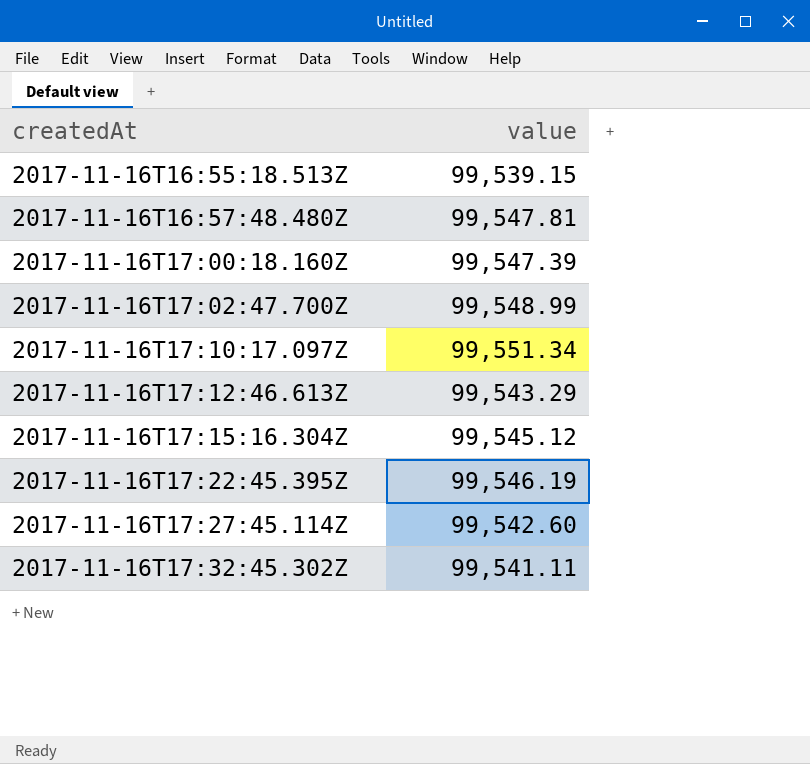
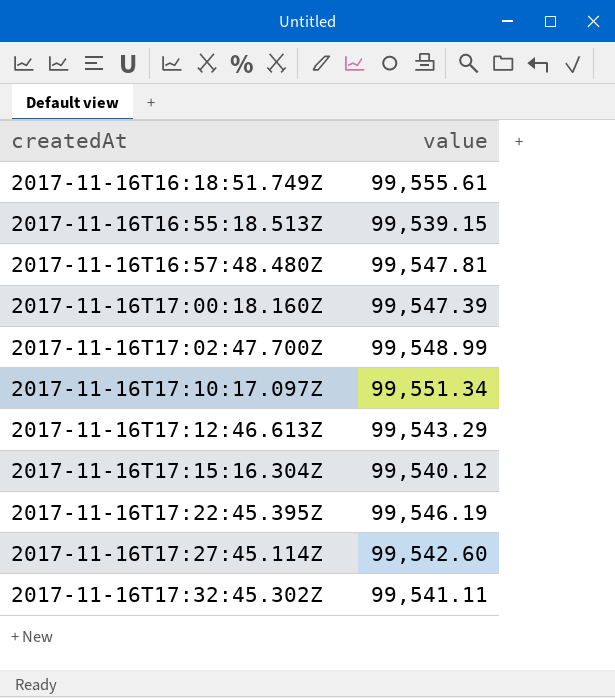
row 2017-11-16T16:18:51.749Z: none -> 99,555.61
2017-11-16T17:15:16.304Z | value: 99,545.12 -> 99,540.12

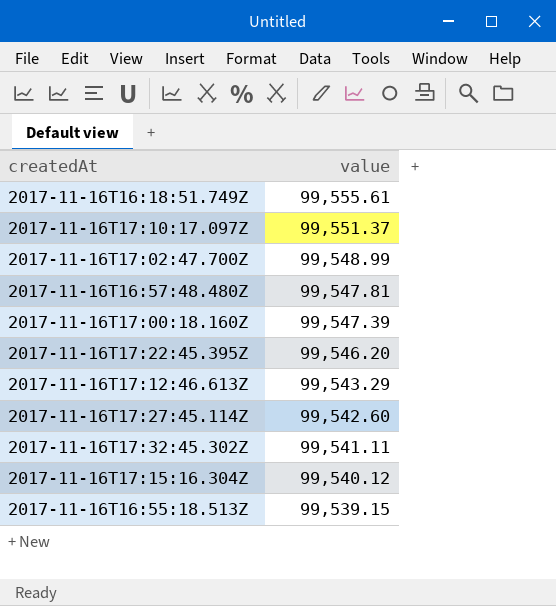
row order: createdAt ascending -> value descending
2017-11-16T17:10:17.097Z | value: 99,551.34 -> 99,551.37
2017-11-16T17:22:45.395Z | value: 99,546.19 -> 99,546.20

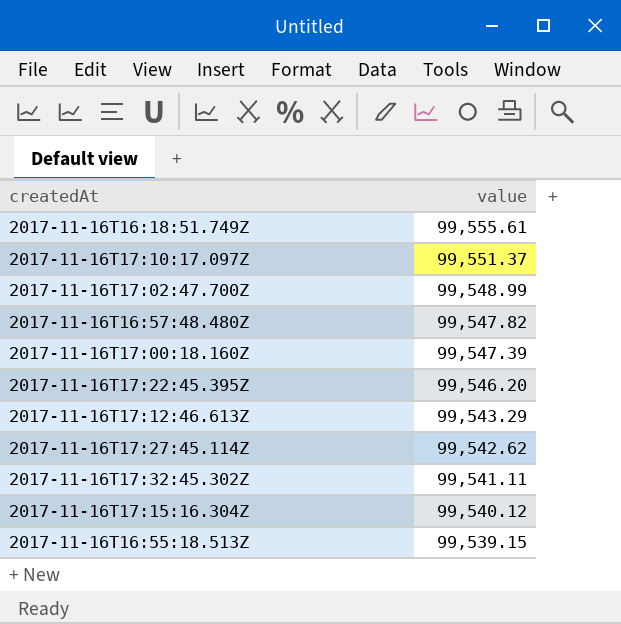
2017-11-16T16:57:48.480Z | value: 99,547.81 -> 99,547.82
2017-11-16T17:27:45.114Z | value: 99,542.60 -> 99,542.62

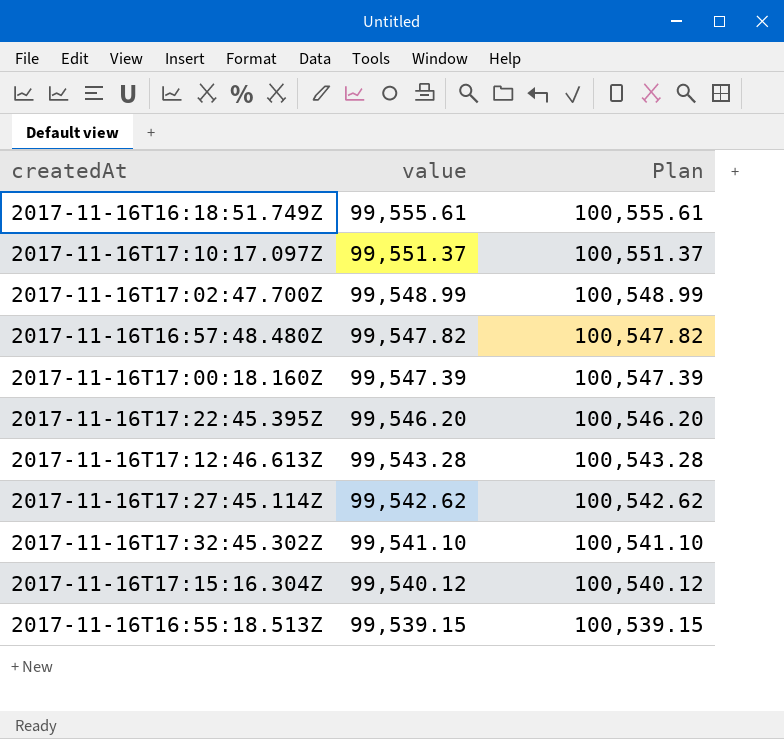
column Plan | formula: none -> [value] + 1000
2017-11-16T17:12:46.613Z | value: 99,543.29 -> 99,543.28
2017-11-16T17:32:45.302Z | value: 99,541.11 -> 99,541.10

